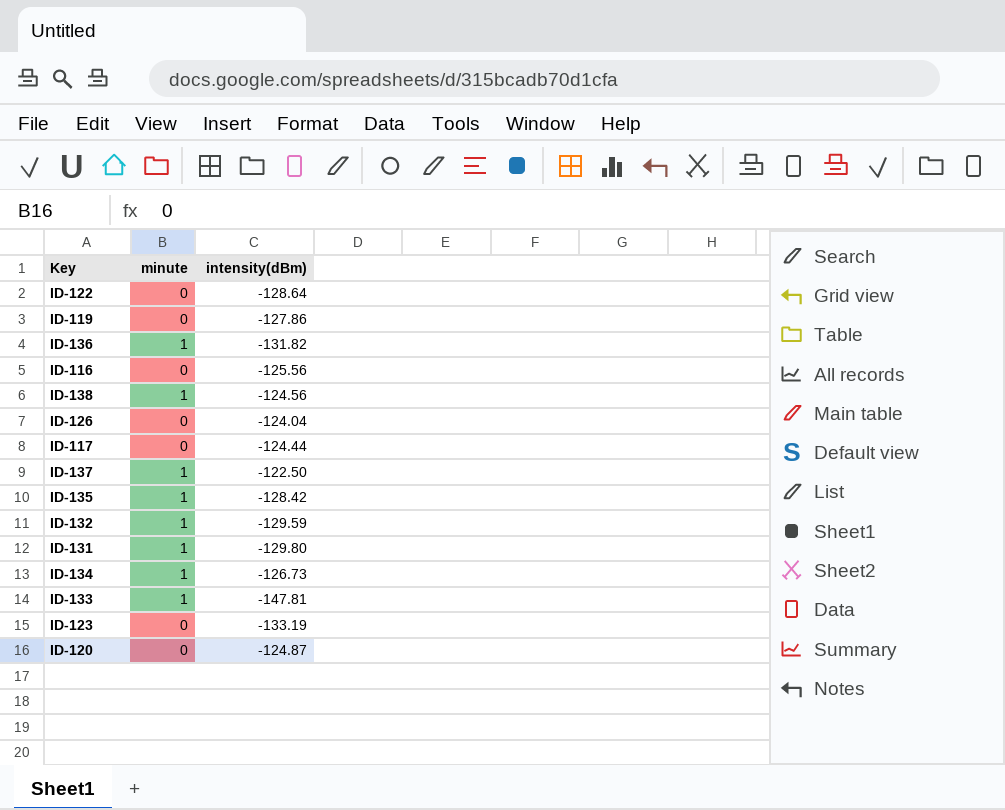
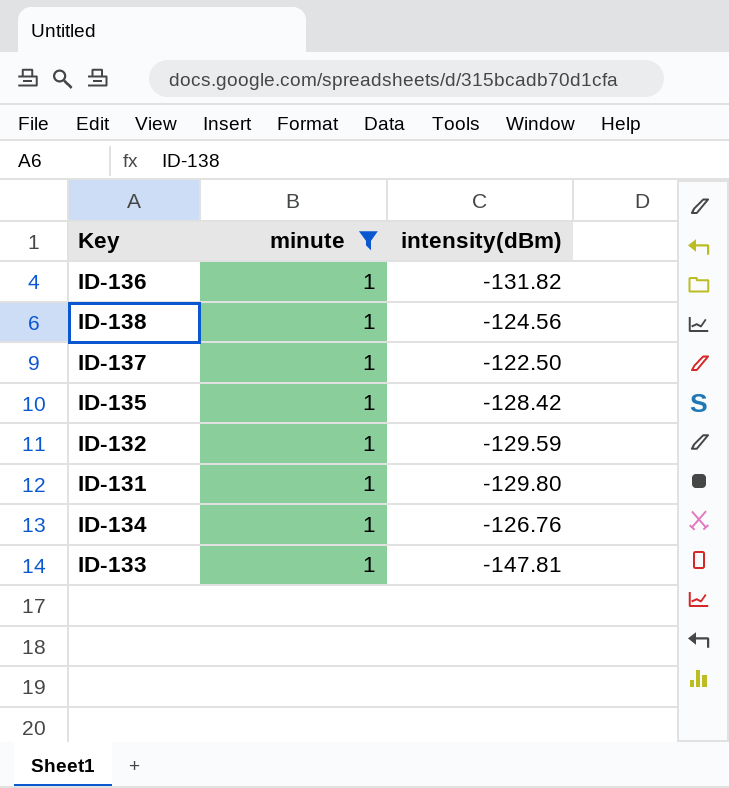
filter: none -> minute = 1
ID-134 | intensity(dBm): -126.73 -> -126.76

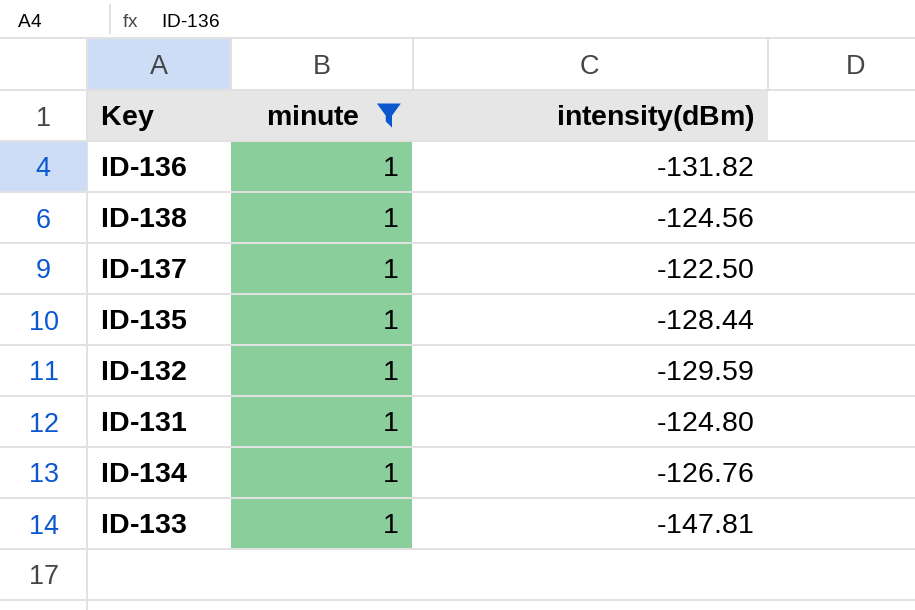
ID-135 | intensity(dBm): -128.42 -> -128.44
ID-131 | intensity(dBm): -129.80 -> -124.80

